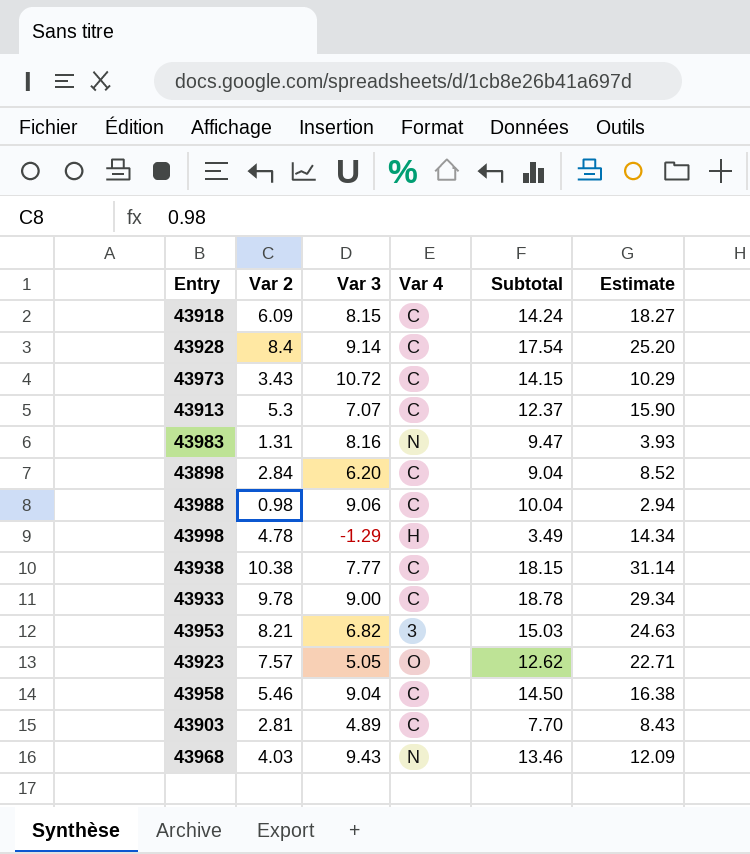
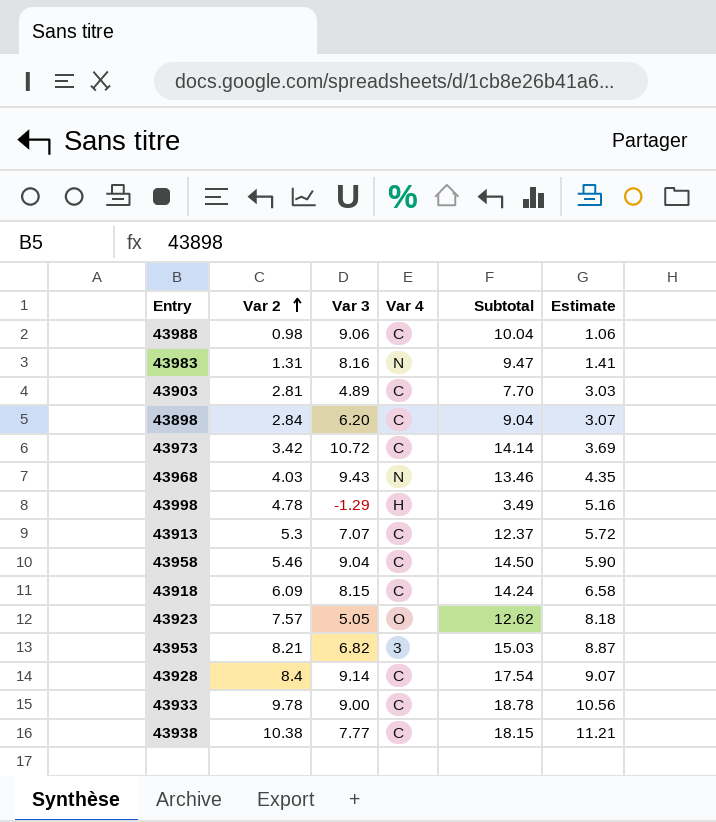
row order: none -> Var 2 ascending
column Estimate | formula: [Var 2] * 3 -> [Var 2] * 1.08
43973 | Var 2: 3.43 -> 3.42
43973 | Subtotal: 14.15 -> 14.14

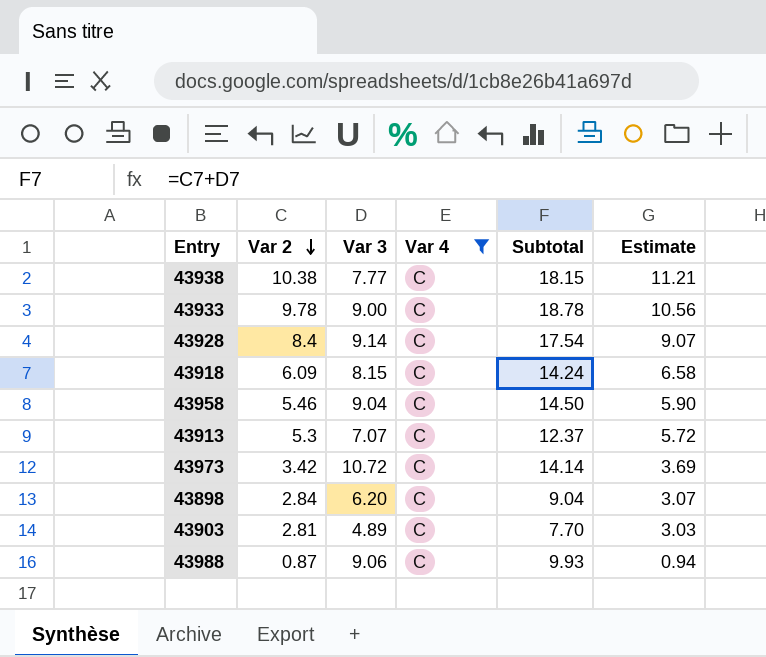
filter: none -> Var 4 = C
row order: Var 2 ascending -> Var 2 descending
43988 | Var 2: 0.98 -> 0.87
43988 | Subtotal: 10.04 -> 9.93
43988 | Estimate: 1.06 -> 0.94

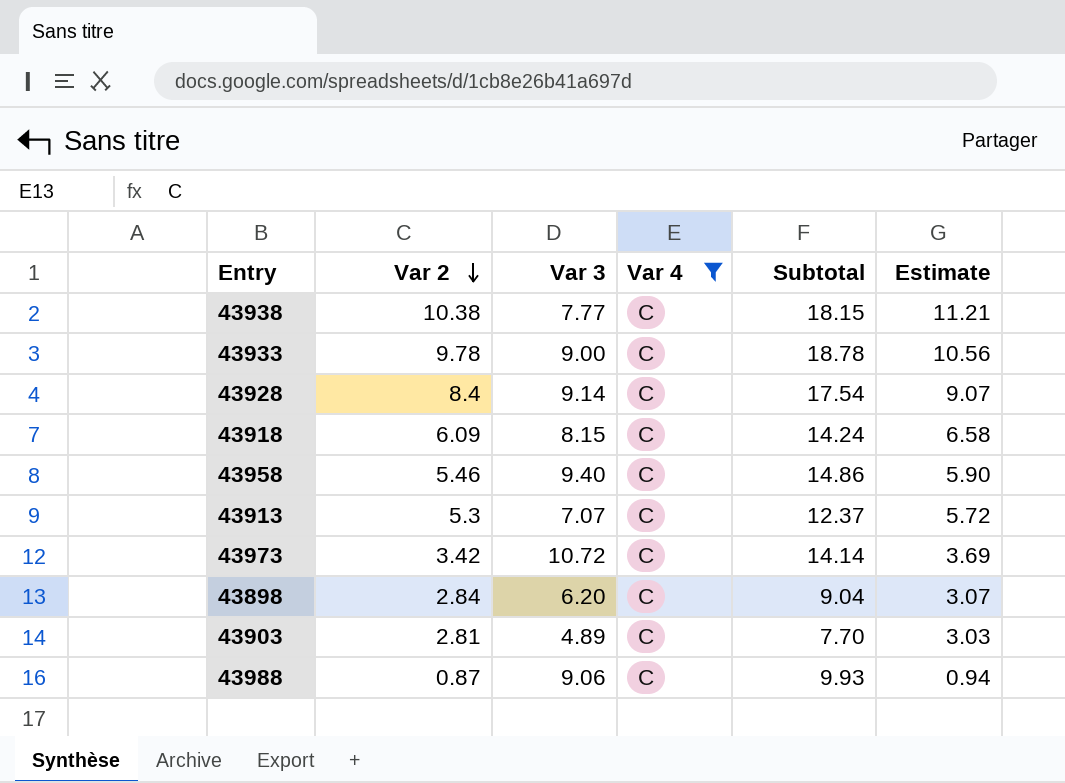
43958 | Var 3: 9.04 -> 9.40
43958 | Subtotal: 14.50 -> 14.86

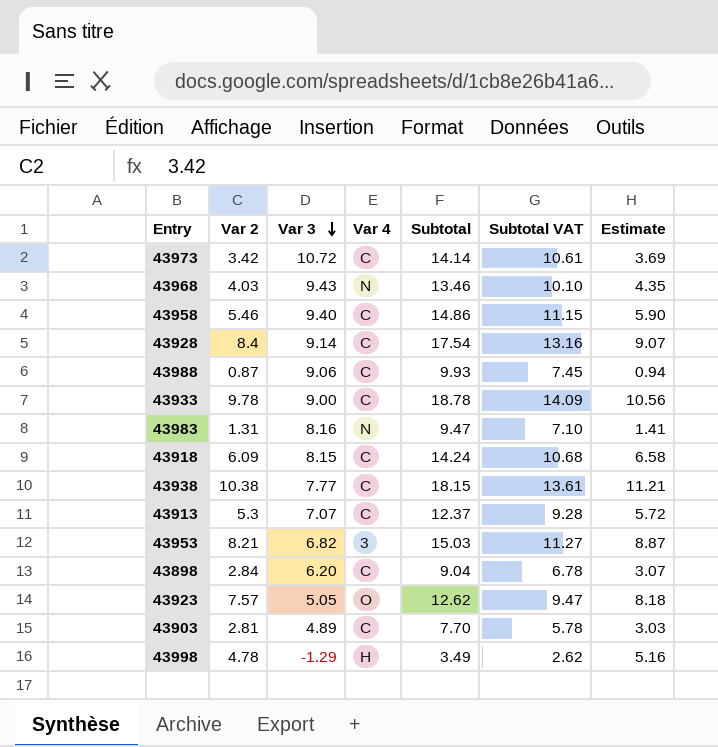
filter: Var 4 = C -> none
row order: Var 2 descending -> Var 3 descending
column Subtotal VAT | formula: none -> [Subtotal] * 0.75

